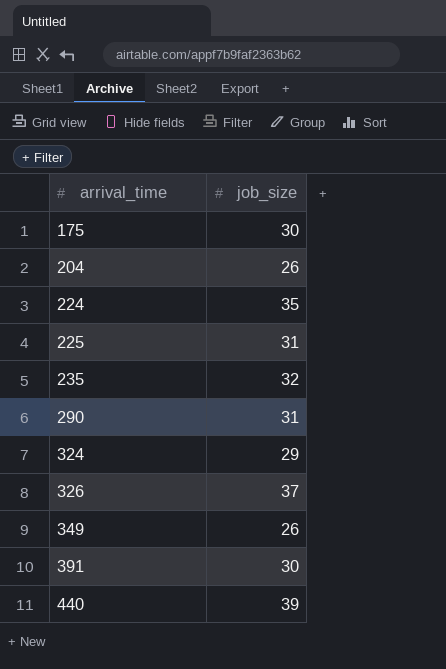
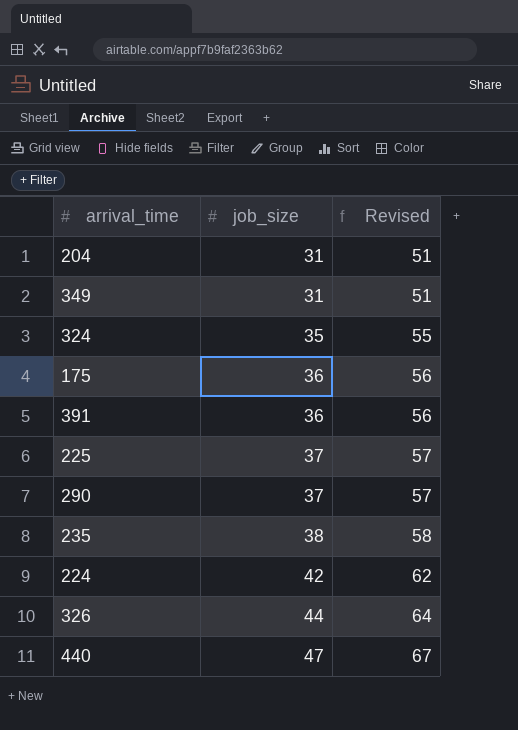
row order: arrival_time ascending -> job_size ascending
column Revised | formula: none -> [job_size] + 20
204 | job_size: 26 -> 31
349 | job_size: 26 -> 31
324 | job_size: 29 -> 35
175 | job_size: 30 -> 36
391 | job_size: 30 -> 36
225 | job_size: 31 -> 37
290 | job_size: 31 -> 37
235 | job_size: 32 -> 38
224 | job_size: 35 -> 42
326 | job_size: 37 -> 44
440 | job_size: 39 -> 47

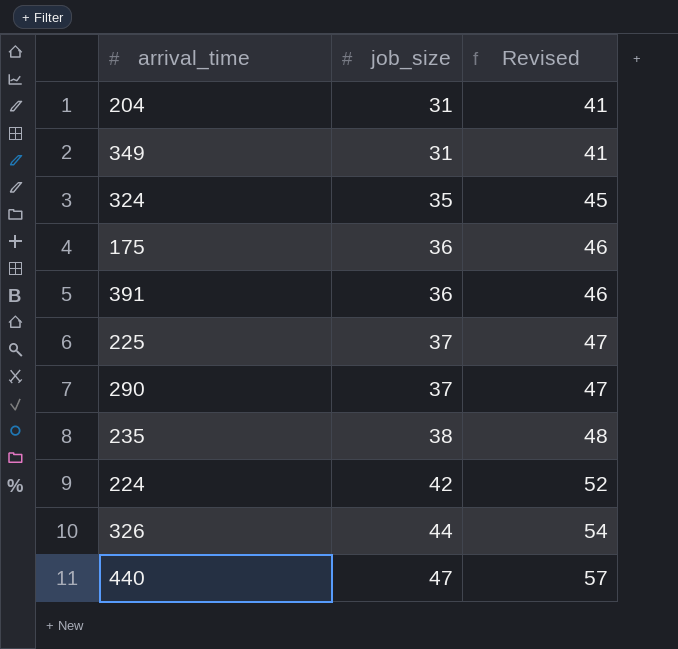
column Revised | formula: [job_size] + 20 -> [job_size] + 10

